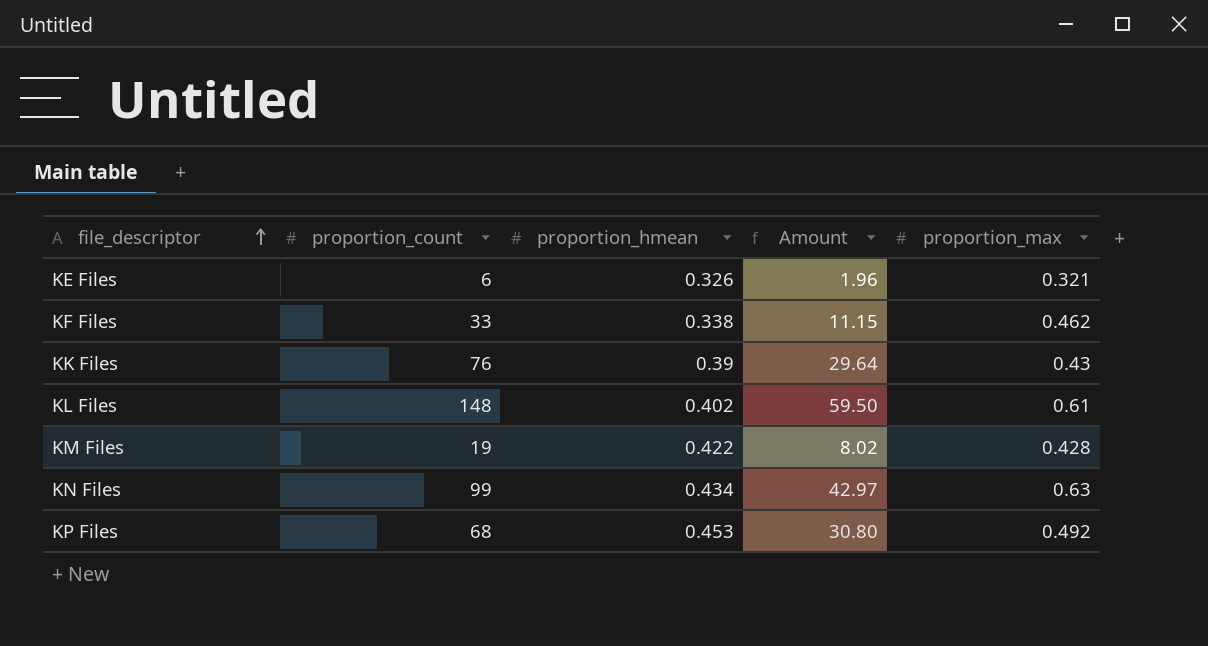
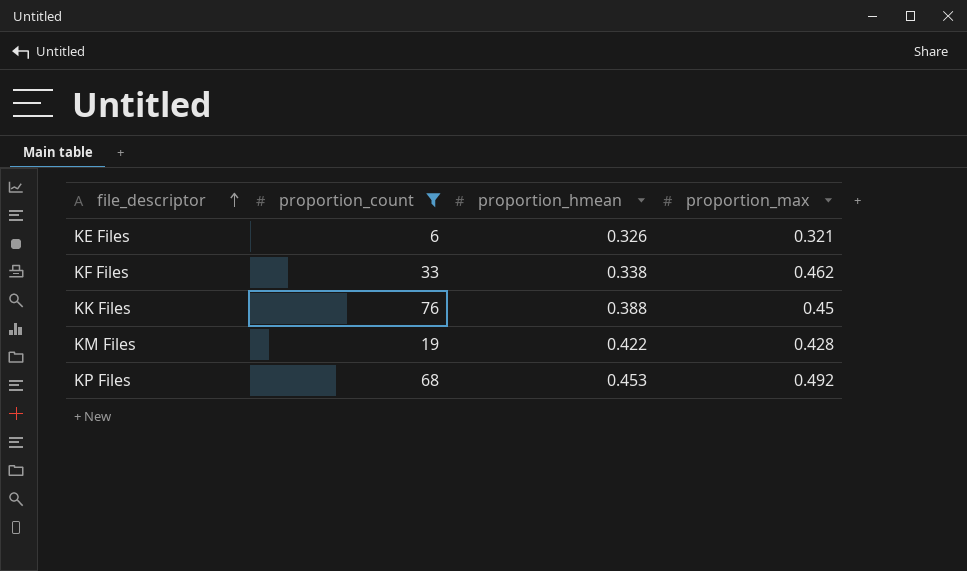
filter: none -> proportion_count <= 76
column Amount | formula: [proportion_count] * [proportion_hmean] -> none
KK Files | proportion_hmean: 0.39 -> 0.388
KK Files | proportion_max: 0.43 -> 0.45

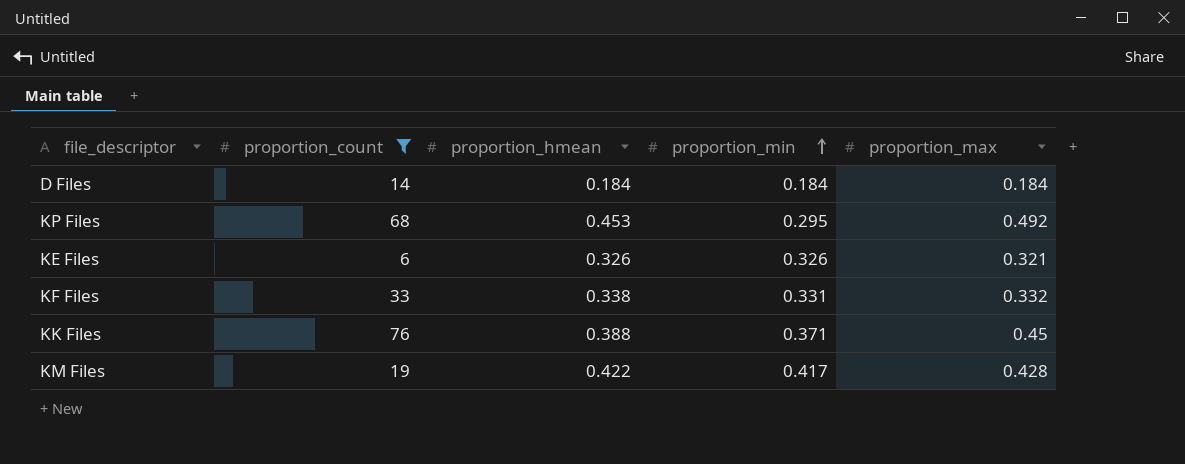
row order: file_descriptor ascending -> proportion_min ascending
column proportion_min | position: none -> 4
row D Files: none -> 14 | 0.184 | 0.184 | 0.184
KF Files | proportion_max: 0.462 -> 0.332

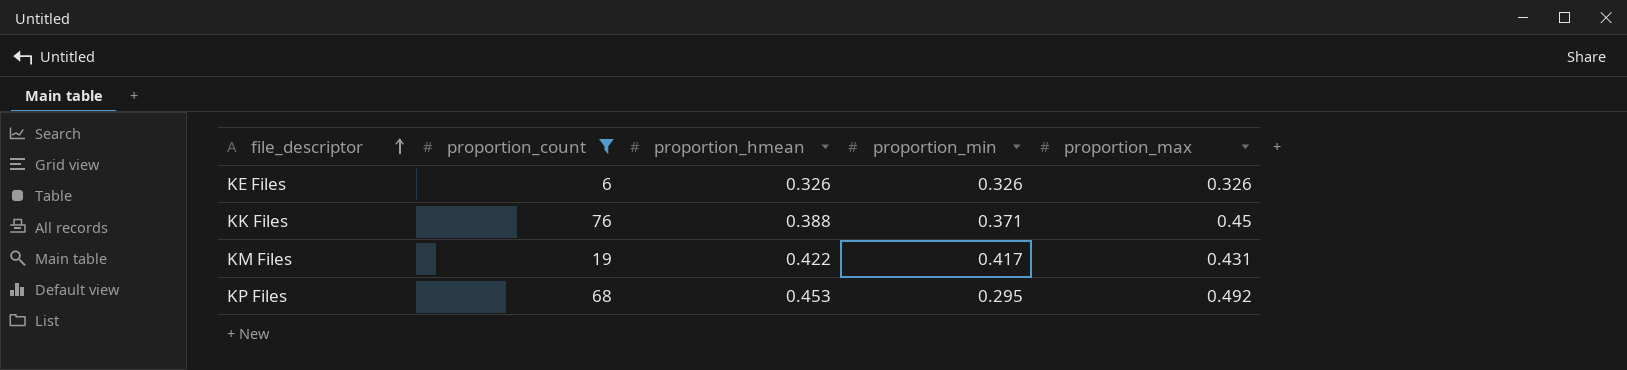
row order: proportion_min ascending -> file_descriptor ascending
row D Files: 14 | 0.184 | 0.184 | 0.184 -> none
row KF Files: 33 | 0.338 | 0.331 | 0.332 -> none
KE Files | proportion_max: 0.321 -> 0.326
KM Files | proportion_max: 0.428 -> 0.431

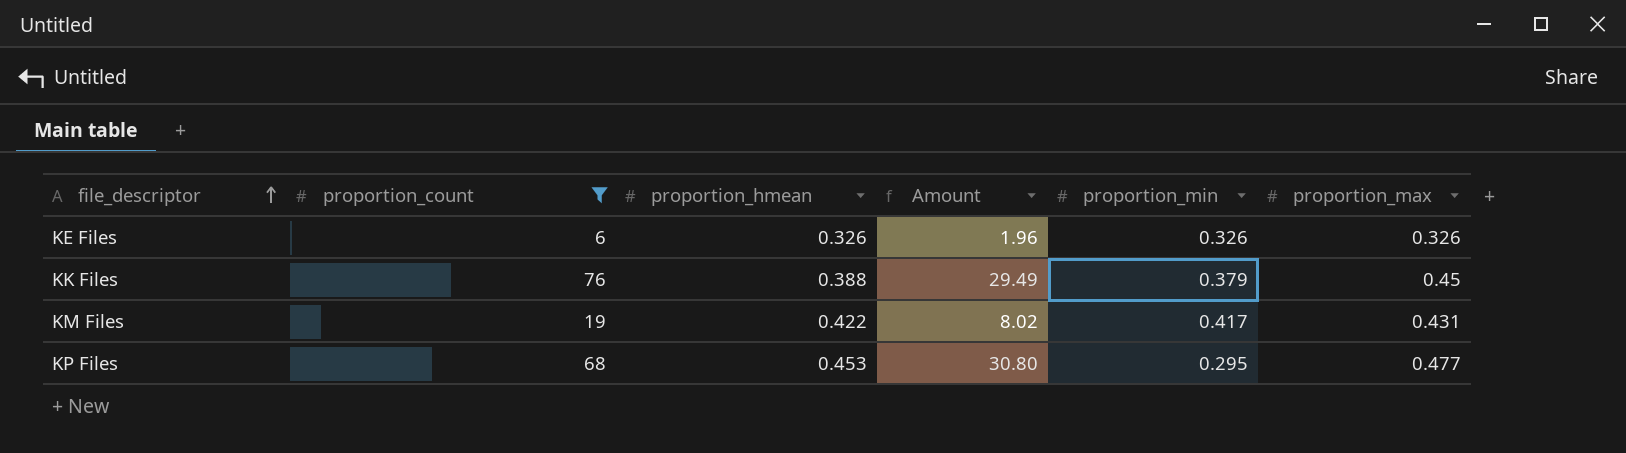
column Amount | formula: none -> [proportion_count] * [proportion_hmean]
KK Files | proportion_min: 0.371 -> 0.379
KP Files | proportion_max: 0.492 -> 0.477

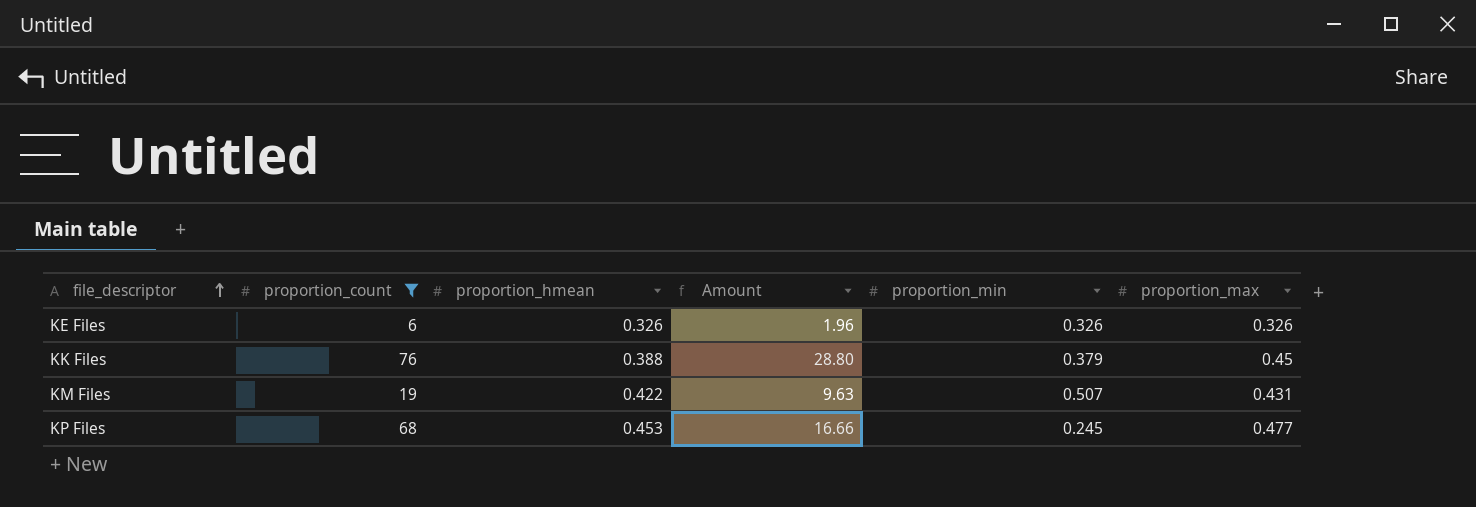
column Amount | formula: [proportion_count] * [proportion_hmean] -> [proportion_count] * [proportion_min]
KM Files | proportion_min: 0.417 -> 0.507
KP Files | proportion_min: 0.295 -> 0.245

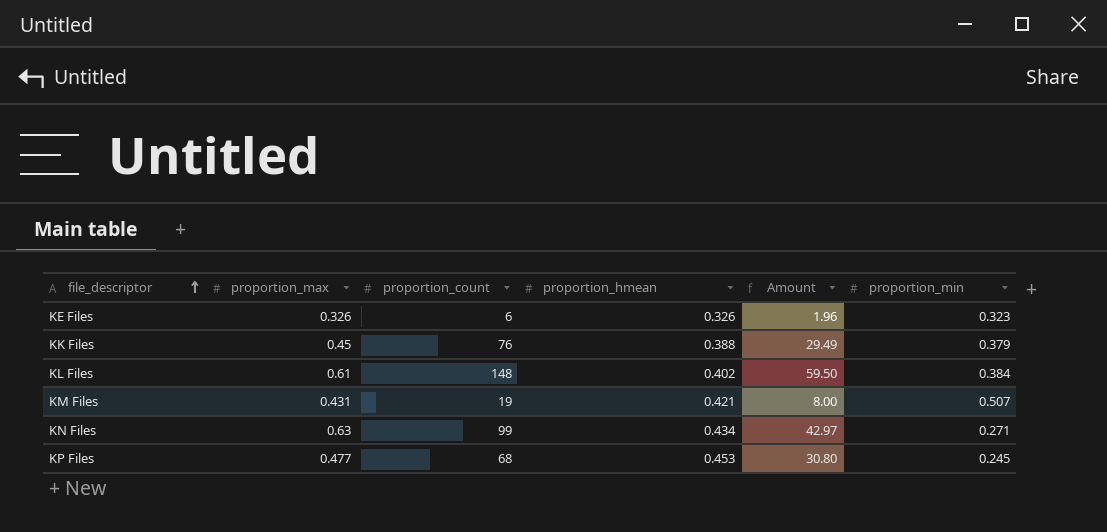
filter: proportion_count <= 76 -> none
column proportion_max | position: 6 -> 2
column Amount | formula: [proportion_count] * [proportion_min] -> [proportion_count] * [proportion_hmean]
KE Files | proportion_min: 0.326 -> 0.323
KM Files | proportion_hmean: 0.422 -> 0.421

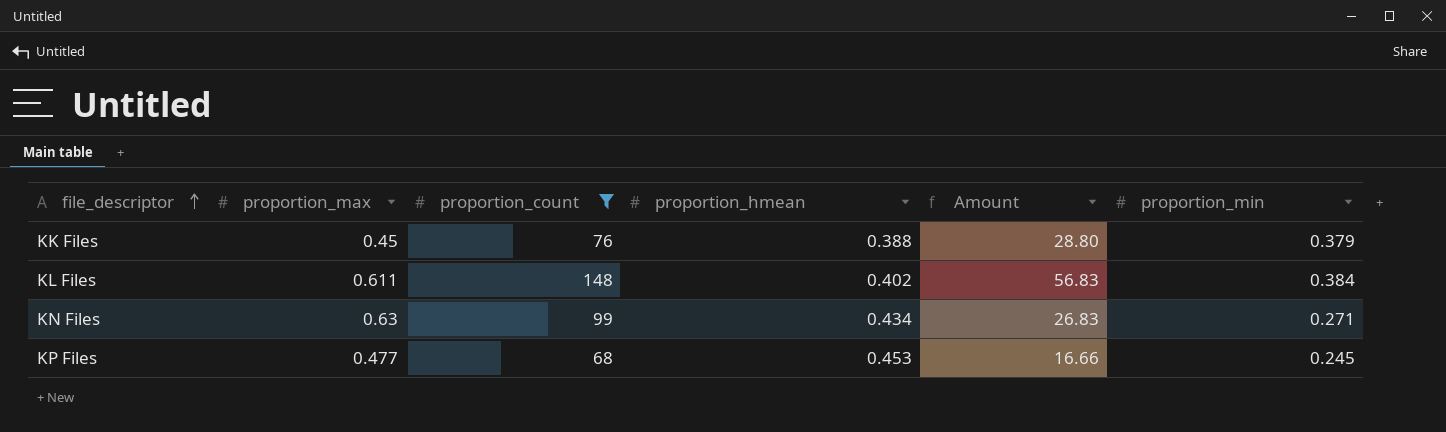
filter: none -> proportion_count >= 68
column Amount | formula: [proportion_count] * [proportion_hmean] -> [proportion_count] * [proportion_min]
KL Files | proportion_max: 0.61 -> 0.611

